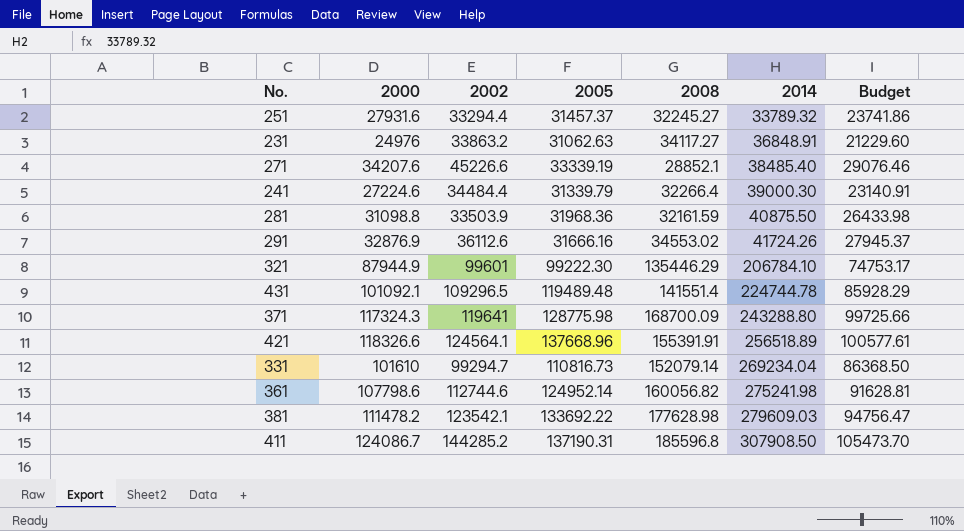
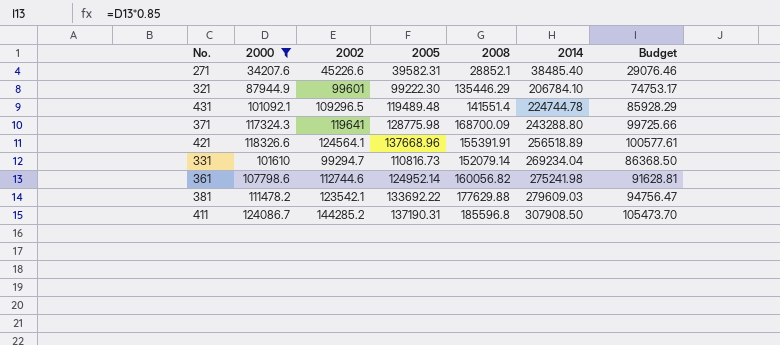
filter: none -> 2000 >= 34207.6
271 | 2005: 33339.19 -> 39582.31
381 | 2008: 177628.98 -> 177629.88

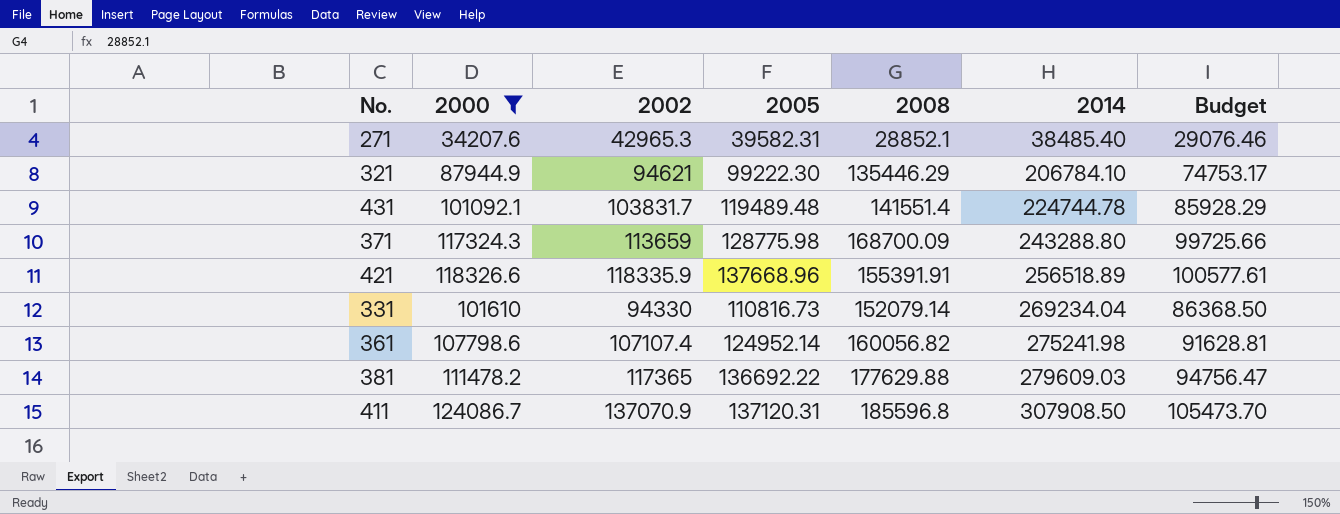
271 | 2002: 45226.6 -> 42965.3
321 | 2002: 99601 -> 94621
431 | 2002: 109296.5 -> 103831.7
371 | 2002: 119641 -> 113659
421 | 2002: 124564.1 -> 118335.9
331 | 2002: 99294.7 -> 94330
361 | 2002: 112744.6 -> 107107.4
381 | 2002: 123542.1 -> 117365
381 | 2005: 133692.22 -> 136692.22
411 | 2002: 144285.2 -> 137070.9
411 | 2005: 137190.31 -> 137120.31

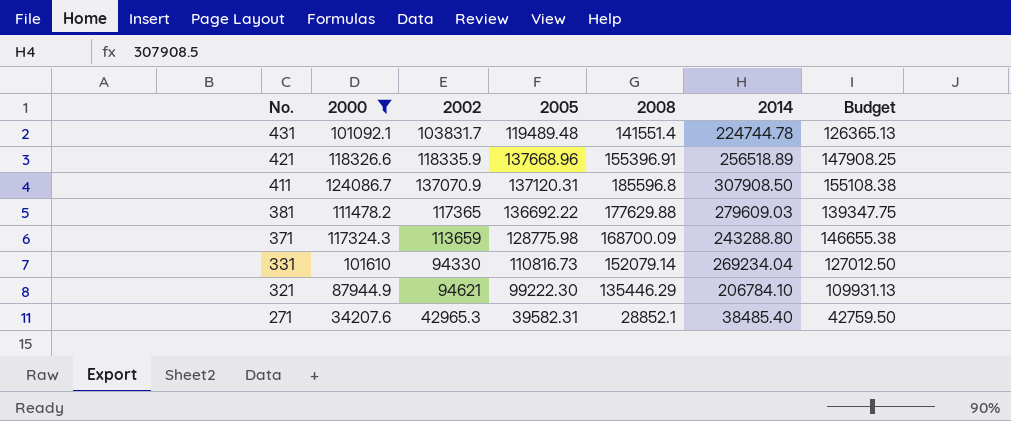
row order: 2014 ascending -> No. descending
column Budget | formula: [2000] * 0.85 -> [2000] * 1.25
row 361: 107798.6 | 107107.4 | 124952.14 | 160056.82 | 275241.98 | 91628.81 -> none
421 | 2008: 155391.91 -> 155396.91

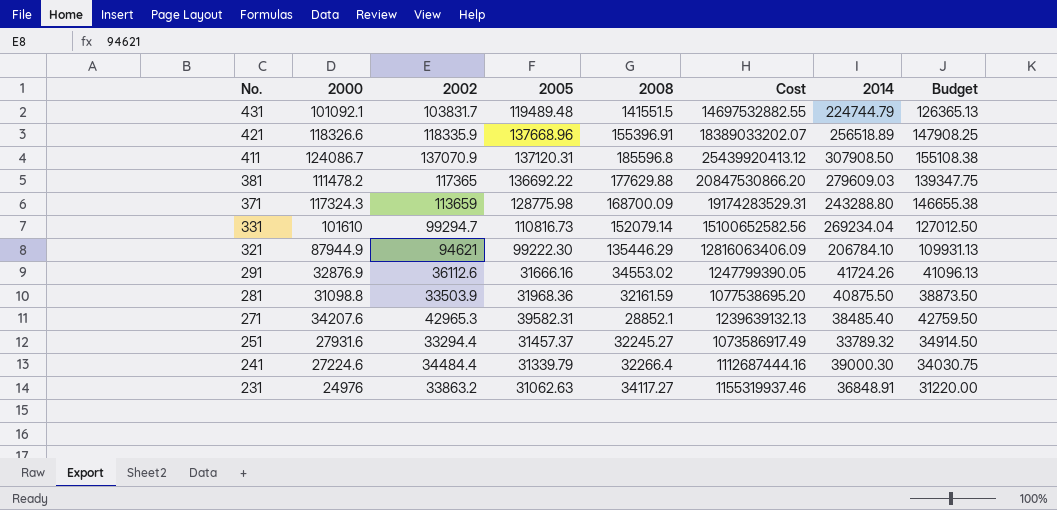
filter: 2000 >= 34207.6 -> none
column Cost | formula: none -> [2002] * [2008]
431 | 2008: 141551.4 -> 141551.5
431 | 2014: 224744.78 -> 224744.79
331 | 2002: 94330 -> 99294.7

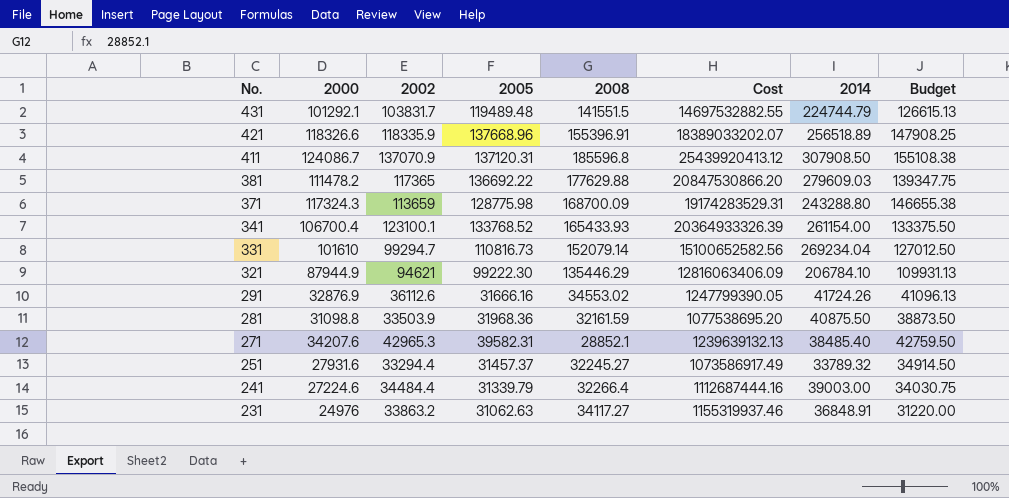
431 | 2000: 101092.1 -> 101292.1
431 | Budget: 126365.13 -> 126615.13
row 341: none -> 106700.4 | 123100.1 | 133768.52 | 165433.93 | 20364933326.39 | 261154.00 | 133375.50
241 | 2014: 39000.30 -> 39003.00

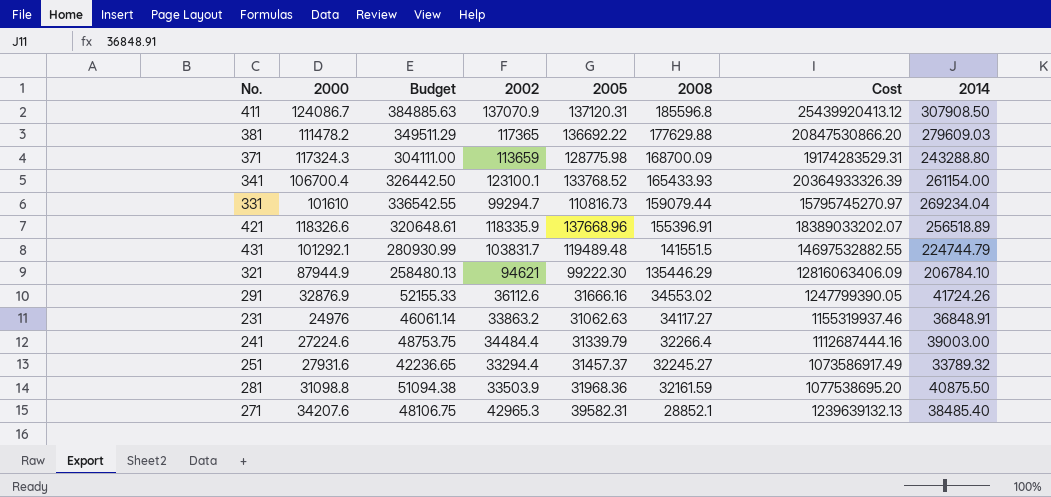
row order: No. descending -> 2008 descending
column Budget | formula: [2000] * 1.25 -> [2014] * 1.25
column Budget | position: 8 -> 3
331 | 2008: 152079.14 -> 159079.44
331 | Cost: 15100652582.56 -> 15795745270.97

